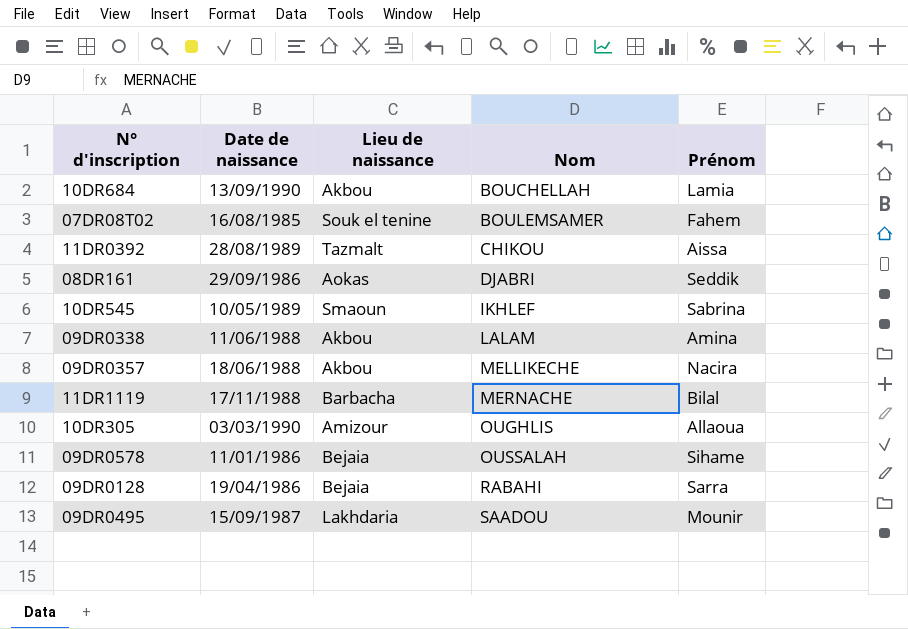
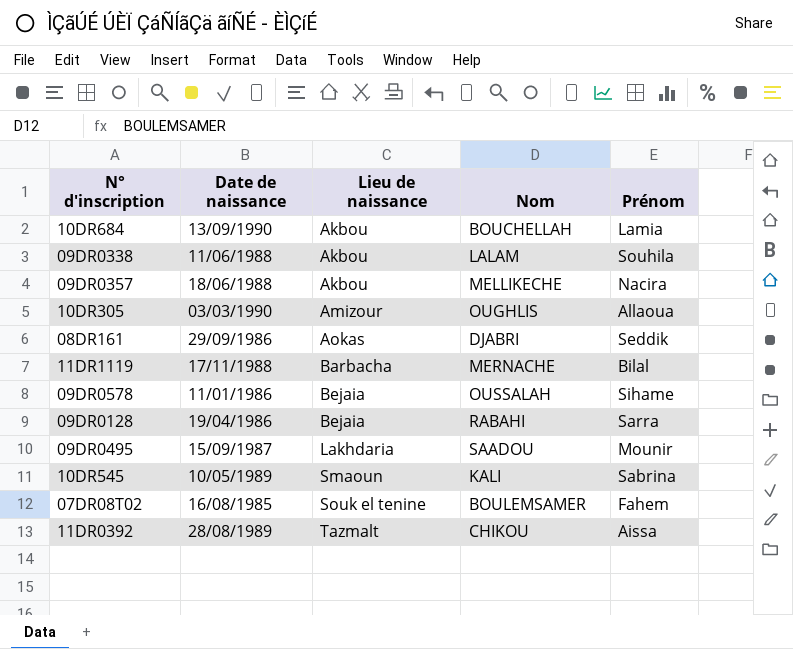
row order: Nom ascending -> Lieu de naissance ascending
09DR0338 | Prénom: Amina -> Souhila
10DR545 | Nom: IKHLEF -> KALI

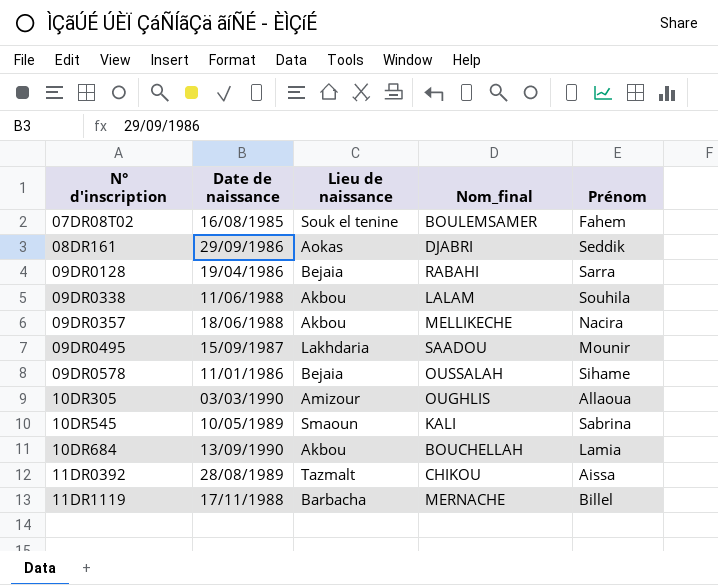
row order: Lieu de naissance ascending -> N° d'inscription ascending
column name: Nom -> Nom_final
11DR1119 | Prénom: Bilal -> Billel

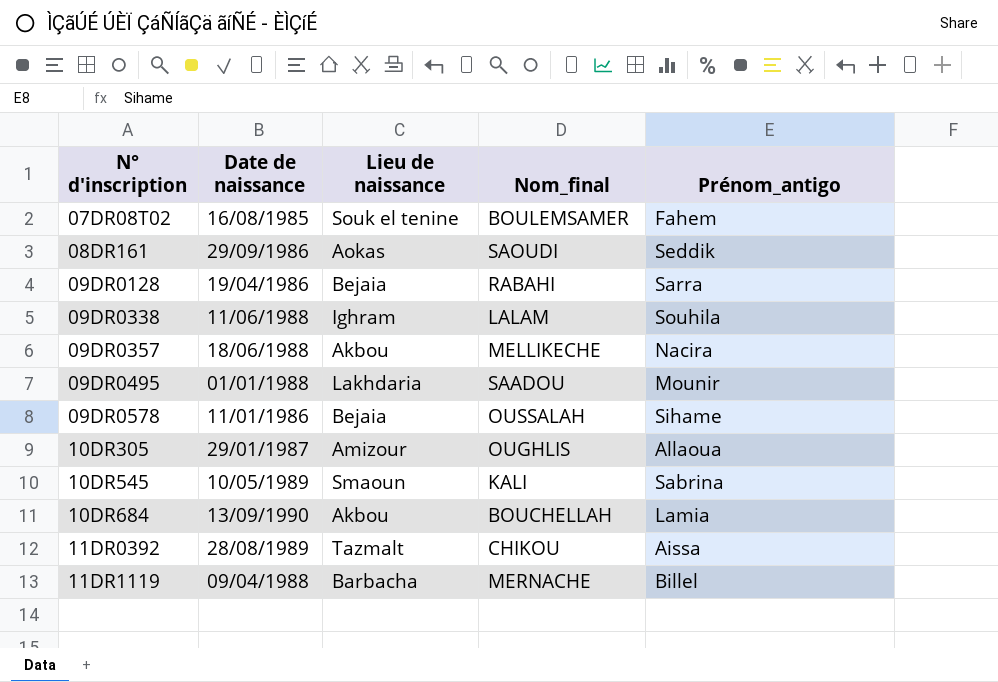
column name: Prénom -> Prénom_antigo
08DR161 | Nom_final: DJABRI -> SAOUDI
09DR0338 | Lieu de naissance: Akbou -> Ighram
09DR0495 | Date de naissance: 15/09/1987 -> 01/01/1988
10DR305 | Date de naissance: 03/03/1990 -> 29/01/1987
11DR1119 | Date de naissance: 17/11/1988 -> 09/04/1988

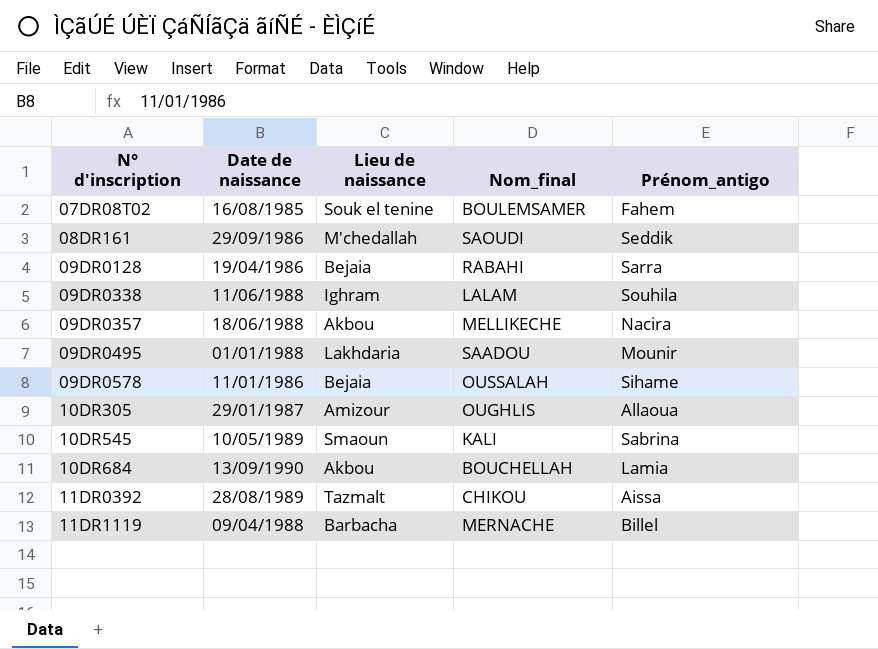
08DR161 | Lieu de naissance: Aokas -> M'chedallah

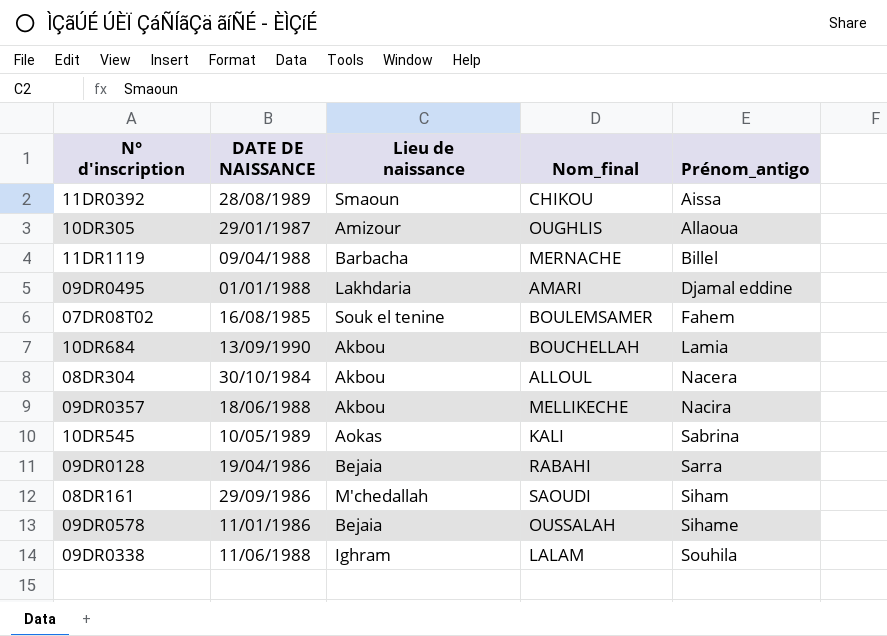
row order: N° d'inscription ascending -> Prénom_antigo ascending
column name: Date de naissance -> DATE DE NAISSANCE
11DR0392 | Lieu de naissance: Tazmalt -> Smaoun
09DR0495 | Nom_final: SAADOU -> AMARI
09DR0495 | Prénom_antigo: Mounir -> Djamal eddine
row 08DR304: none -> 30/10/1984 | Akbou | ALLOUL | Nacera
10DR545 | Lieu de naissance: Smaoun -> Aokas
08DR161 | Prénom_antigo: Seddik -> Siham

